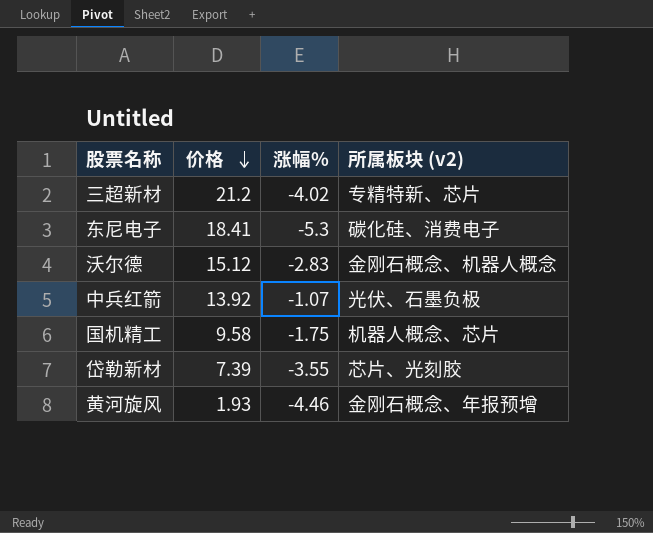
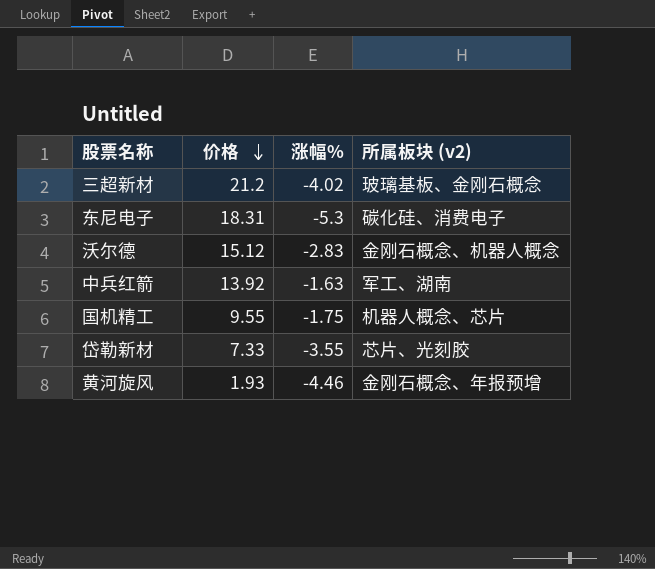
三超新材 | 所属板块 (v2): 专精特新、芯片 -> 玻璃基板、金刚石概念
东尼电子 | 价格: 18.41 -> 18.31
中兵红箭 | 涨幅%: -1.07 -> -1.63
中兵红箭 | 所属板块 (v2): 光伏、石墨负极 -> 军工、湖南
国机精工 | 价格: 9.58 -> 9.55
岱勒新材 | 价格: 7.39 -> 7.33

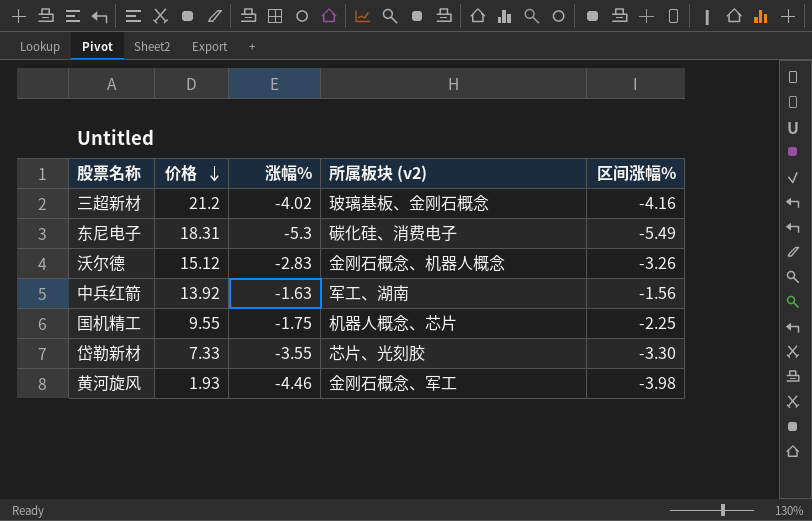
column 区间涨幅% | position: none -> 5
黄河旋风 | 所属板块 (v2): 金刚石概念、年报预增 -> 金刚石概念、军工

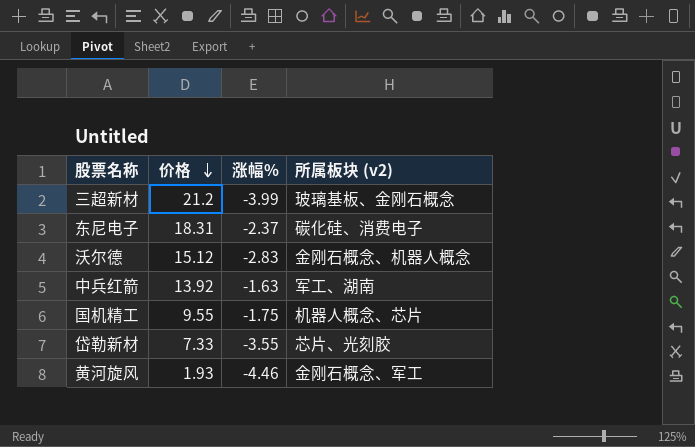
column 区间涨幅% | position: 5 -> none
三超新材 | 涨幅%: -4.02 -> -3.99
东尼电子 | 涨幅%: -5.3 -> -2.37

